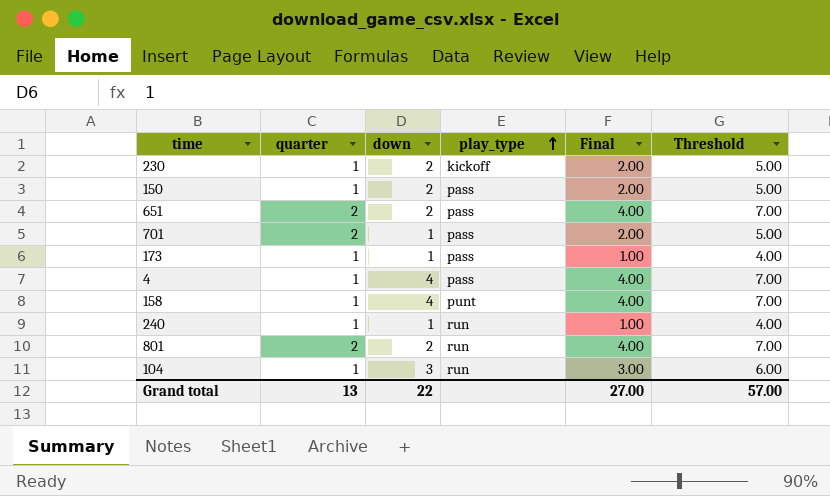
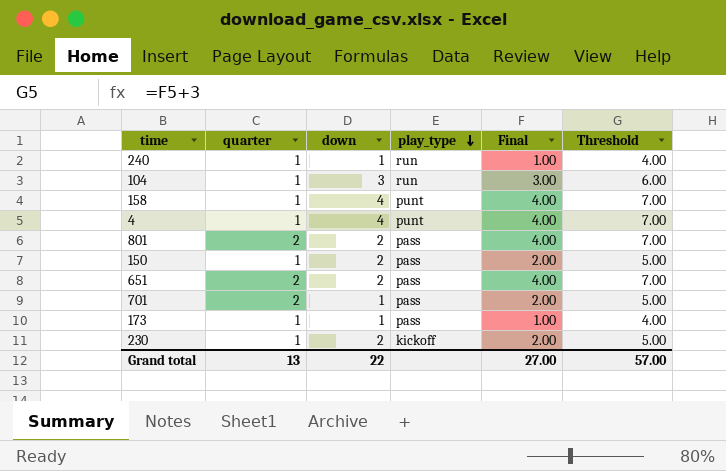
row order: play_type ascending -> play_type descending
4 | play_type: pass -> punt
801 | play_type: run -> pass

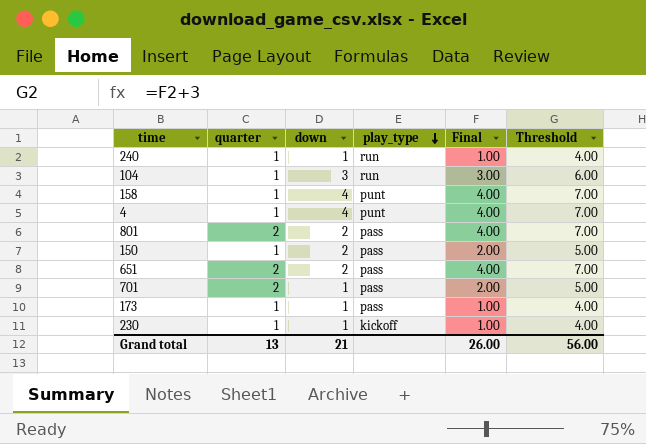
230 | down: 2 -> 1
230 | Final: 2.00 -> 1.00
230 | Threshold: 5.00 -> 4.00
Grand total | down: 22 -> 21
Grand total | Final: 27.00 -> 26.00
Grand total | Threshold: 57.00 -> 56.00

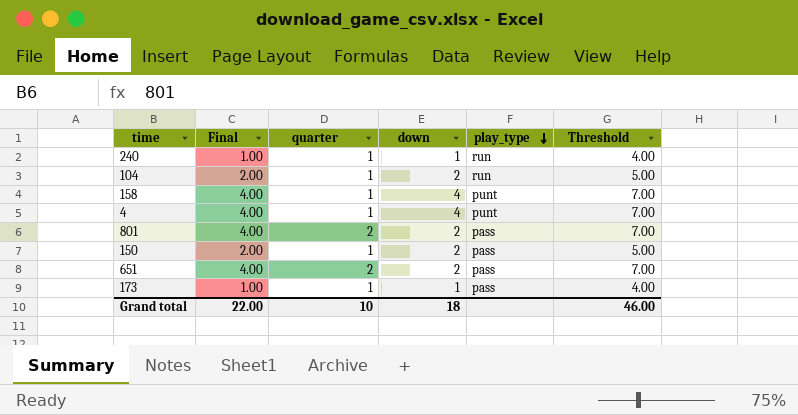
column Final | position: 5 -> 2
row 701: 2 | 1 | pass | 2.00 | 5.00 -> none
row 230: 1 | 1 | kickoff | 1.00 | 4.00 -> none
104 | Final: 3.00 -> 2.00
104 | down: 3 -> 2
104 | Threshold: 6.00 -> 5.00
Grand total | Final: 26.00 -> 22.00
Grand total | quarter: 13 -> 10
Grand total | down: 21 -> 18
Grand total | Threshold: 56.00 -> 46.00

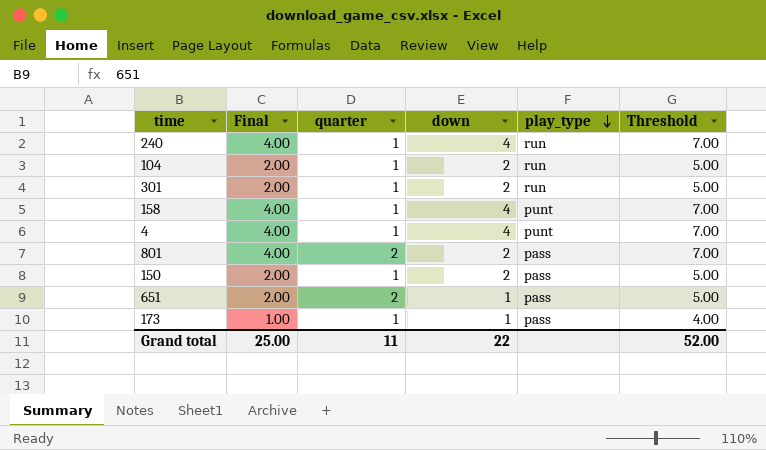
240 | Final: 1.00 -> 4.00
240 | down: 1 -> 4
240 | Threshold: 4.00 -> 7.00
row 301: none -> 2.00 | 1 | 2 | run | 5.00
651 | Final: 4.00 -> 2.00
651 | down: 2 -> 1
651 | Threshold: 7.00 -> 5.00
Grand total | Final: 22.00 -> 25.00
Grand total | quarter: 10 -> 11
Grand total | down: 18 -> 22
Grand total | Threshold: 46.00 -> 52.00

